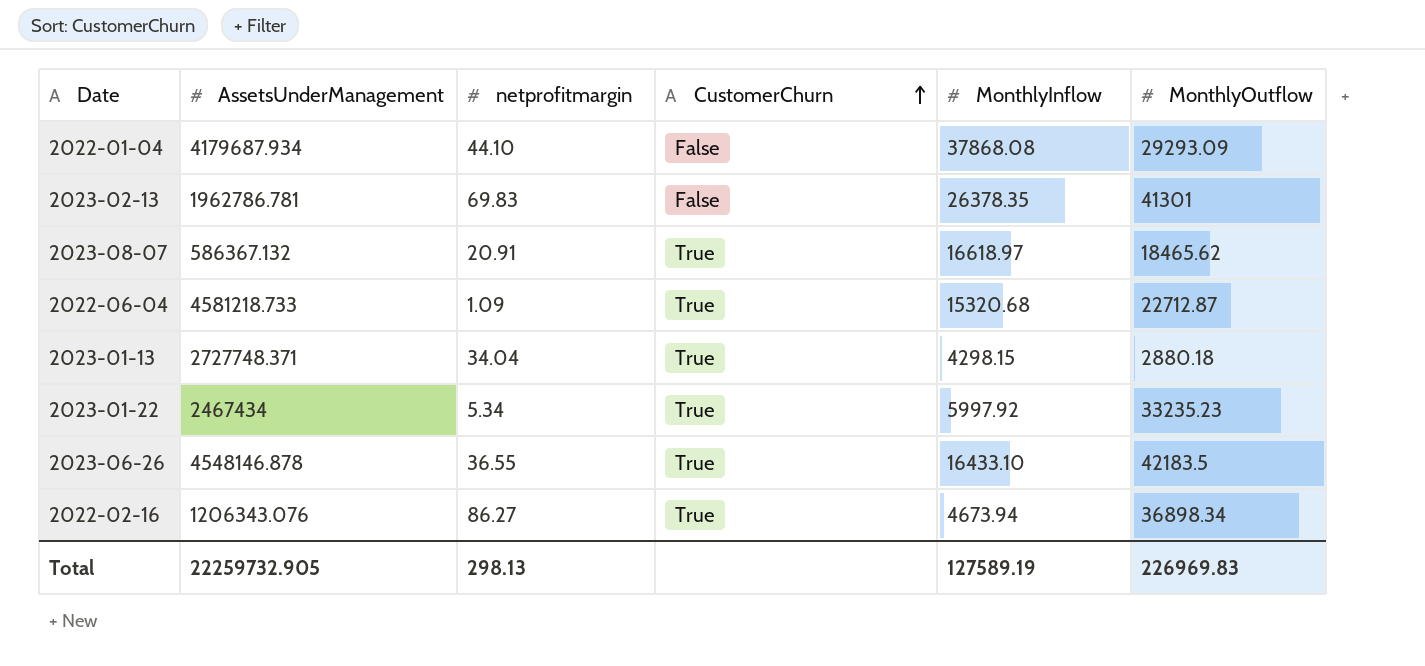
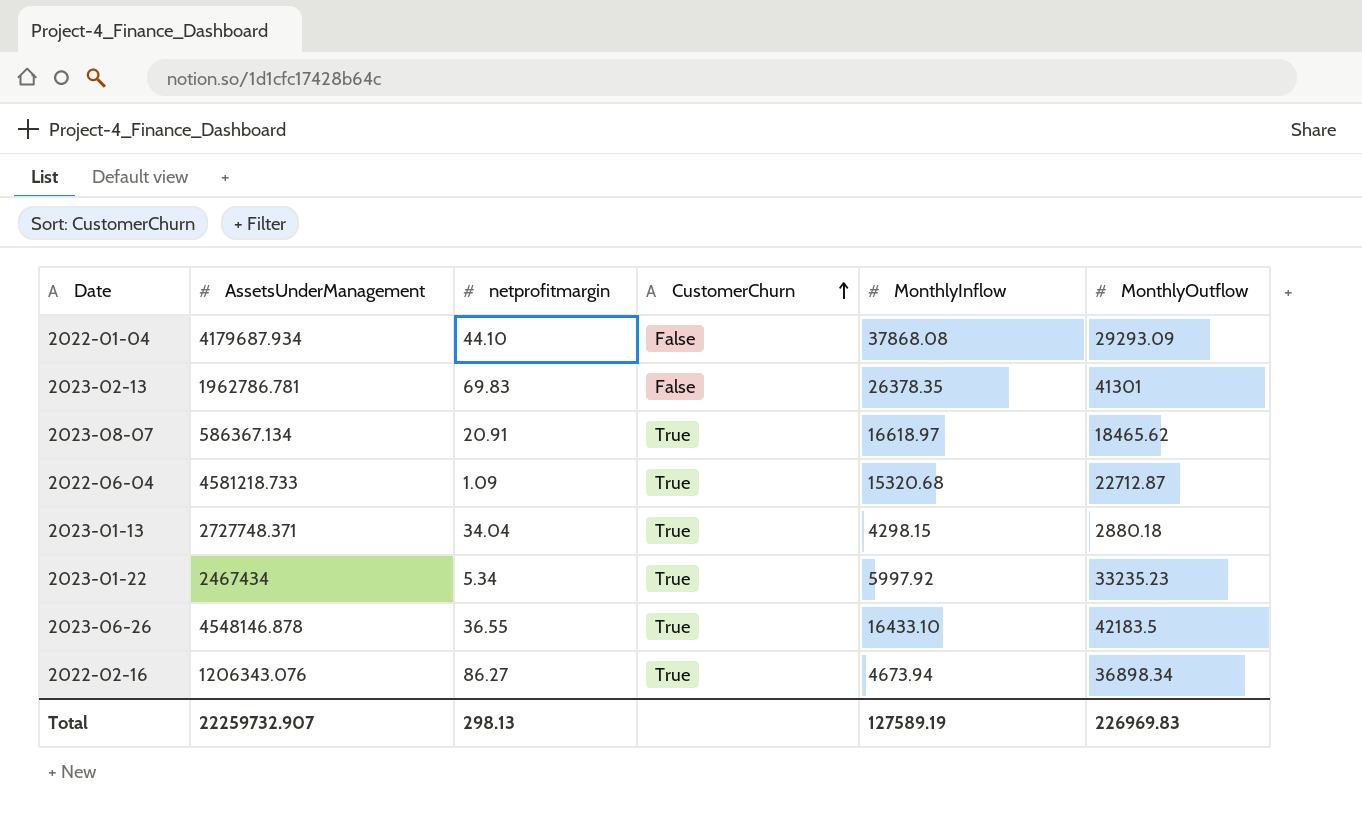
2023-08-07 | AssetsUnderManagement: 586367.132 -> 586367.134
Total | AssetsUnderManagement: 22259732.905 -> 22259732.907

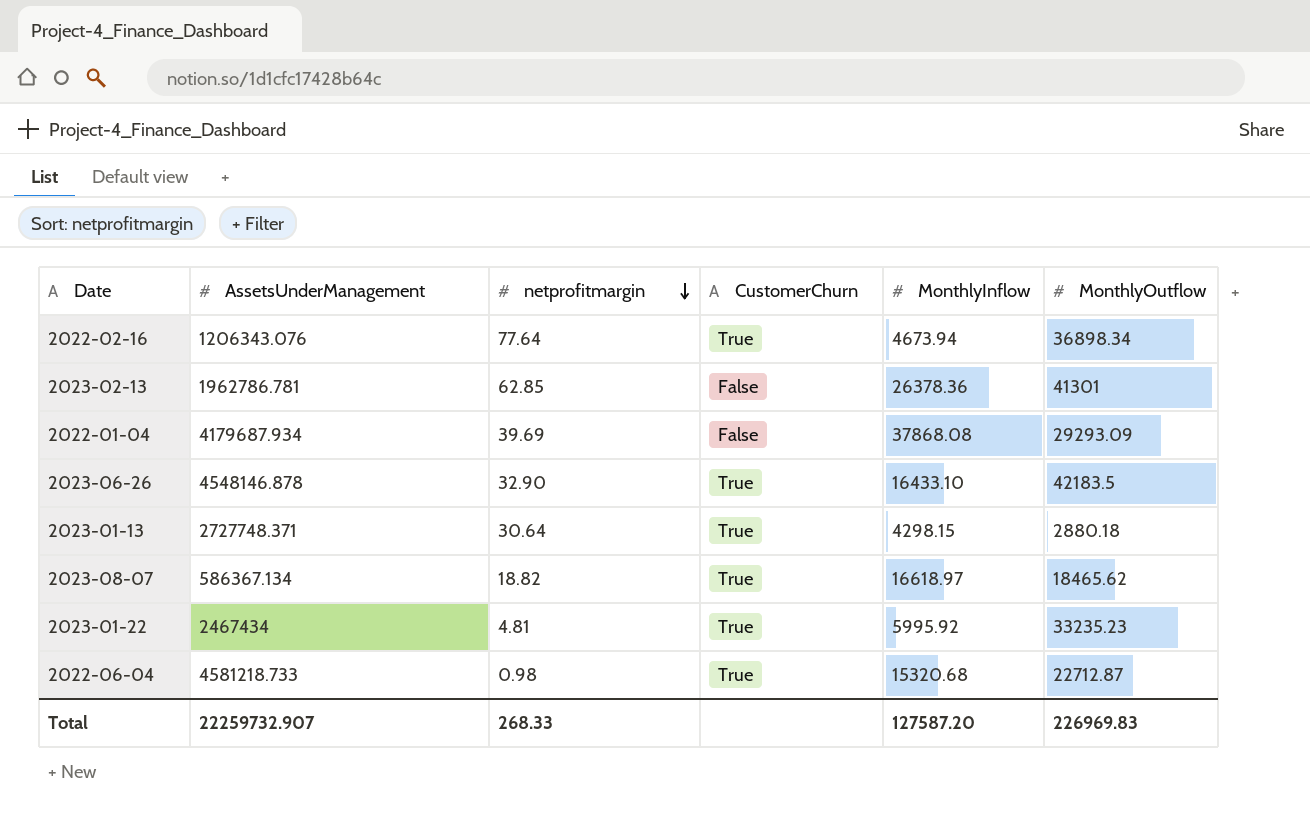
row order: CustomerChurn ascending -> netprofitmargin descending
2022-02-16 | netprofitmargin: 86.27 -> 77.64
2023-02-13 | netprofitmargin: 69.83 -> 62.85
2023-02-13 | MonthlyInflow: 26378.35 -> 26378.36
2022-01-04 | netprofitmargin: 44.10 -> 39.69
2023-06-26 | netprofitmargin: 36.55 -> 32.90
2023-01-13 | netprofitmargin: 34.04 -> 30.64
2023-08-07 | netprofitmargin: 20.91 -> 18.82
2023-01-22 | netprofitmargin: 5.34 -> 4.81
2023-01-22 | MonthlyInflow: 5997.92 -> 5995.92
2022-06-04 | netprofitmargin: 1.09 -> 0.98
Total | netprofitmargin: 298.13 -> 268.33
Total | MonthlyInflow: 127589.19 -> 127587.20

